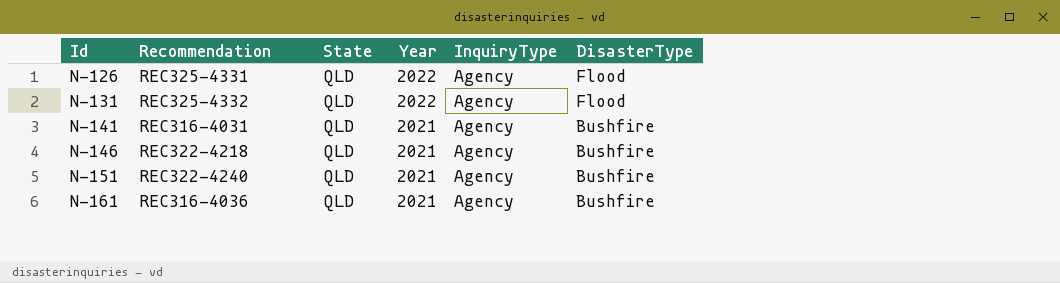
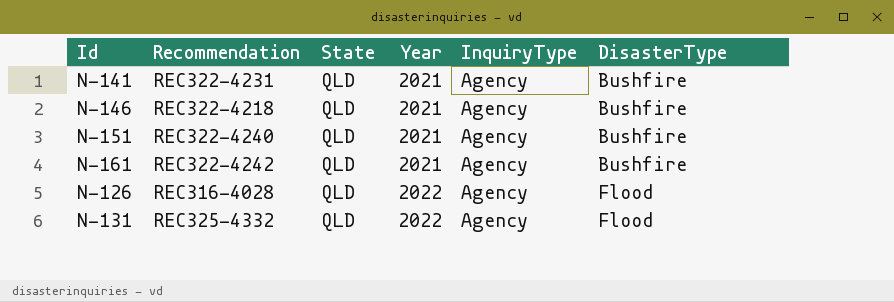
row order: Id ascending -> Year ascending
N-141 | Recommendation: REC316-4031 -> REC322-4231
N-161 | Recommendation: REC316-4036 -> REC322-4242
N-126 | Recommendation: REC325-4331 -> REC316-4028

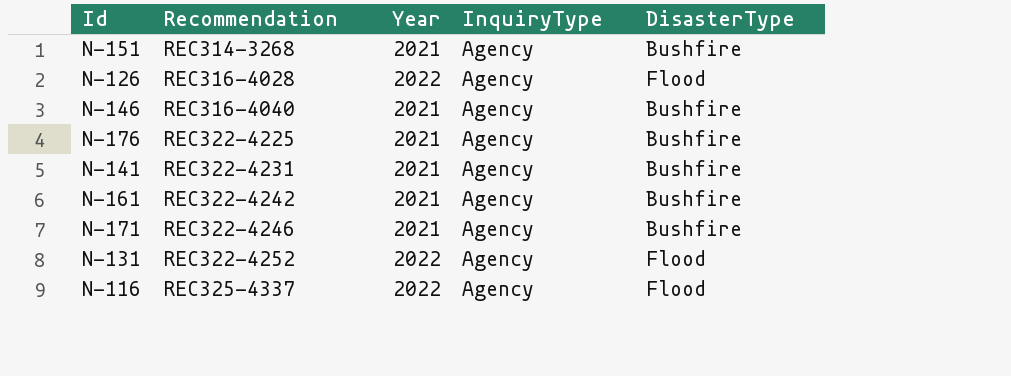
row order: Year ascending -> Recommendation ascending
column State | position: 3 -> none
N-151 | Recommendation: REC322-4240 -> REC314-3268
N-146 | Recommendation: REC322-4218 -> REC316-4040
row N-176: none -> REC322-4225 | 2021 | Agency | Bushfire
row N-171: none -> REC322-4246 | 2021 | Agency | Bushfire
N-131 | Recommendation: REC325-4332 -> REC322-4252
row N-116: none -> REC325-4337 | 2022 | Agency | Flood

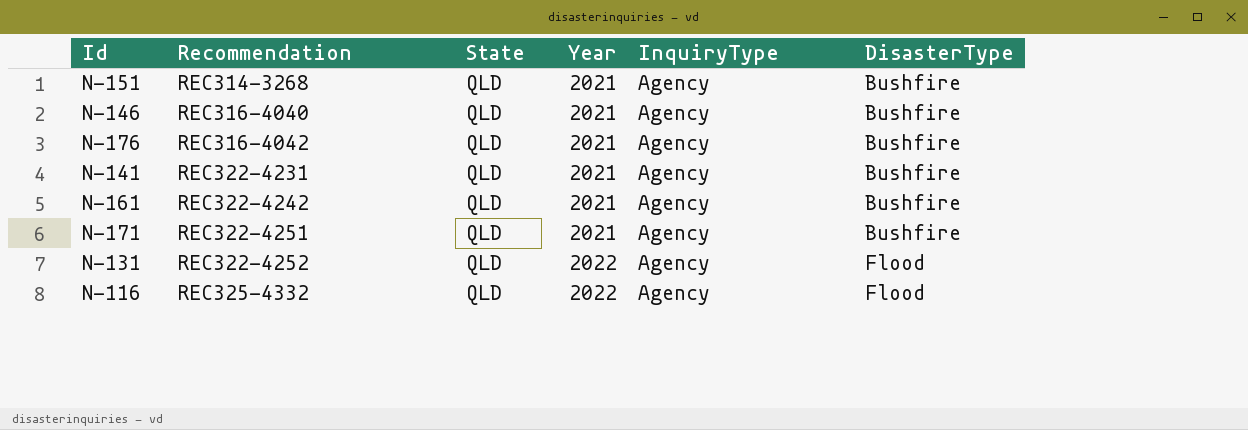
column State | position: none -> 3
row N-126: REC316-4028 | 2022 | Agency | Flood -> none
N-176 | Recommendation: REC322-4225 -> REC316-4042
N-171 | Recommendation: REC322-4246 -> REC322-4251
N-116 | Recommendation: REC325-4337 -> REC325-4332

